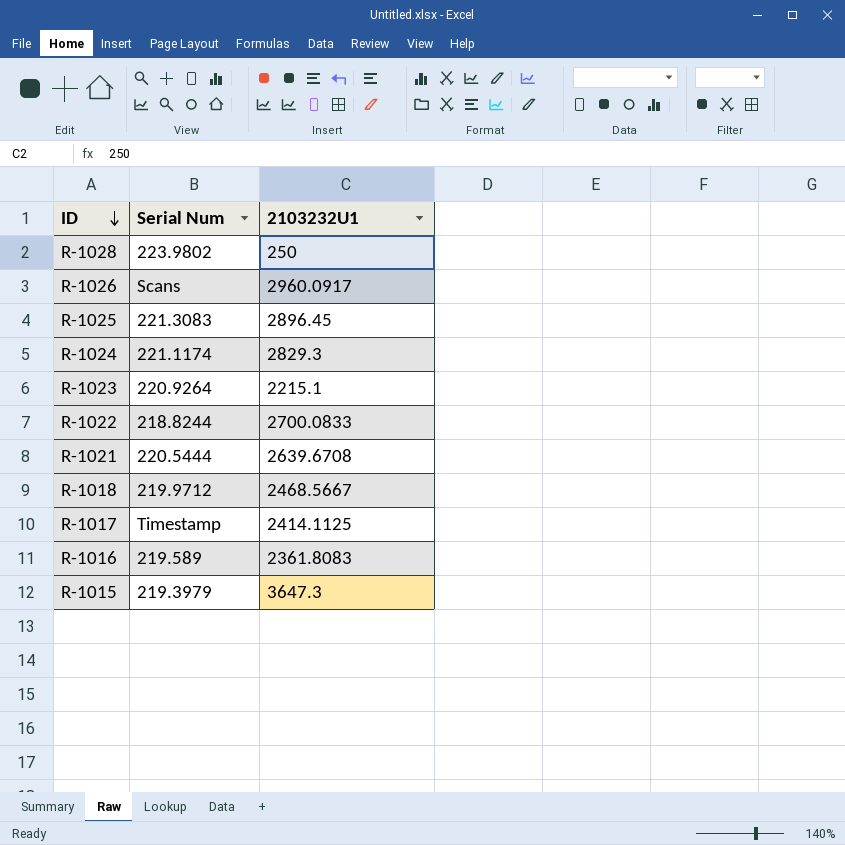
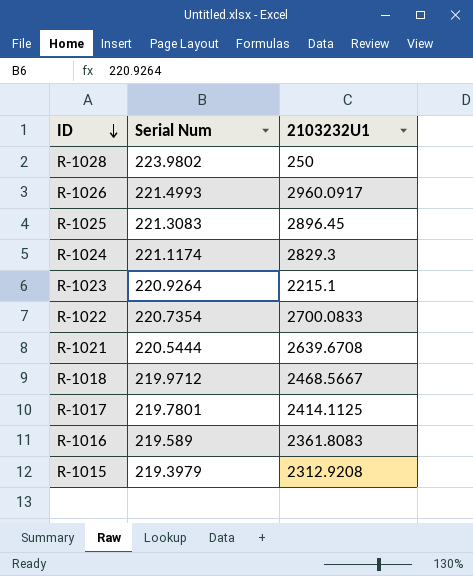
R-1026 | Serial Num: Scans -> 221.4993
R-1022 | Serial Num: 218.8244 -> 220.7354
R-1017 | Serial Num: Timestamp -> 219.7801
R-1015 | 2103232U1: 3647.3 -> 2312.9208

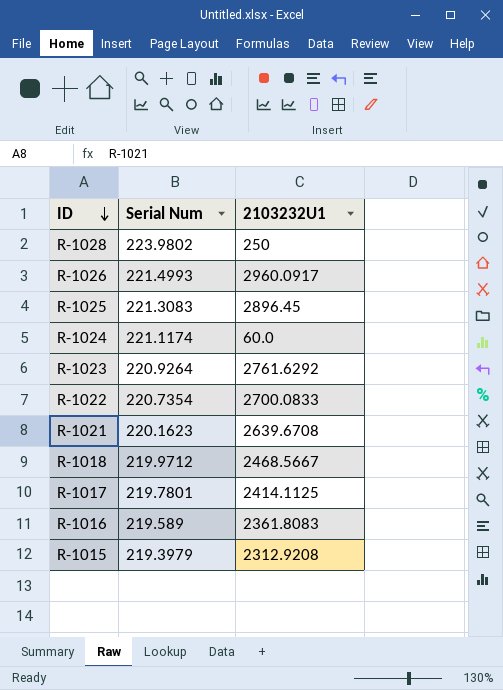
R-1024 | 2103232U1: 2829.3 -> 60.0
R-1023 | 2103232U1: 2215.1 -> 2761.6292
R-1021 | Serial Num: 220.5444 -> 220.1623

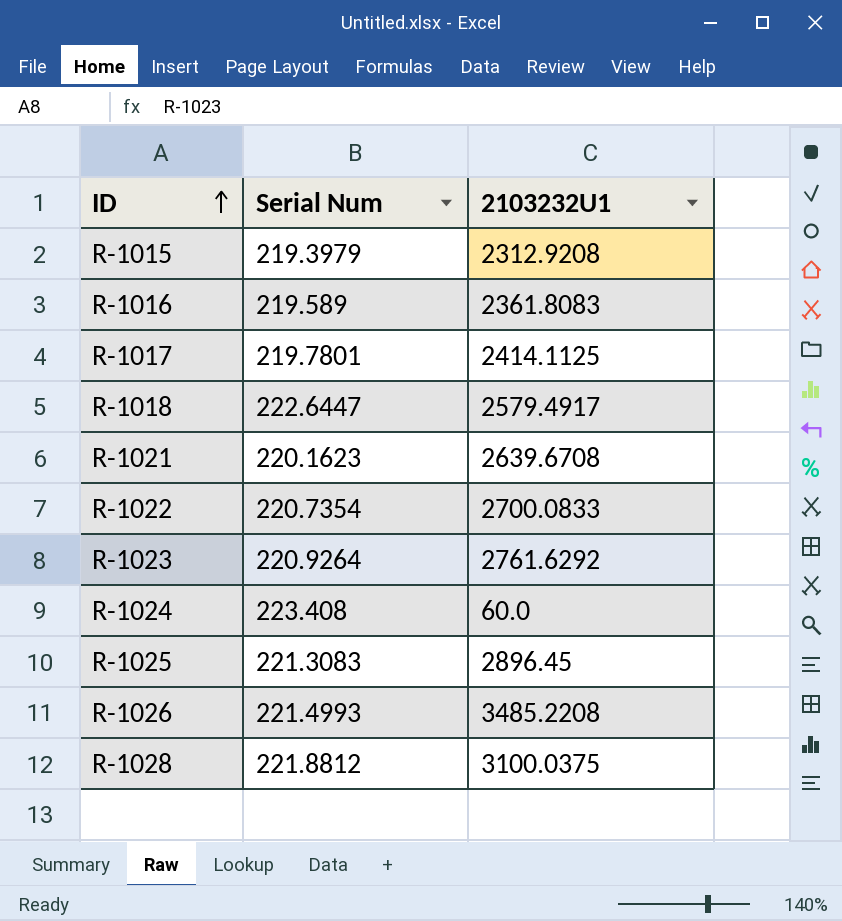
row order: ID descending -> ID ascending
R-1018 | Serial Num: 219.9712 -> 222.6447
R-1018 | 2103232U1: 2468.5667 -> 2579.4917
R-1024 | Serial Num: 221.1174 -> 223.408
R-1026 | 2103232U1: 2960.0917 -> 3485.2208
R-1028 | Serial Num: 223.9802 -> 221.8812
R-1028 | 2103232U1: 250 -> 3100.0375

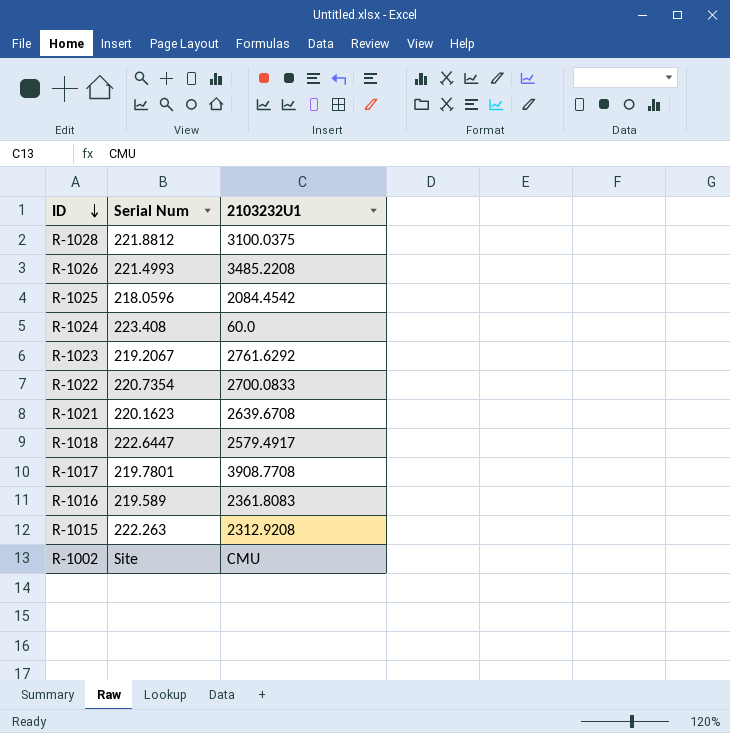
row order: ID ascending -> ID descending
R-1025 | Serial Num: 221.3083 -> 218.0596
R-1025 | 2103232U1: 2896.45 -> 2084.4542
R-1023 | Serial Num: 220.9264 -> 219.2067
R-1017 | 2103232U1: 2414.1125 -> 3908.7708
R-1015 | Serial Num: 219.3979 -> 222.263
row R-1002: none -> Site | CMU

